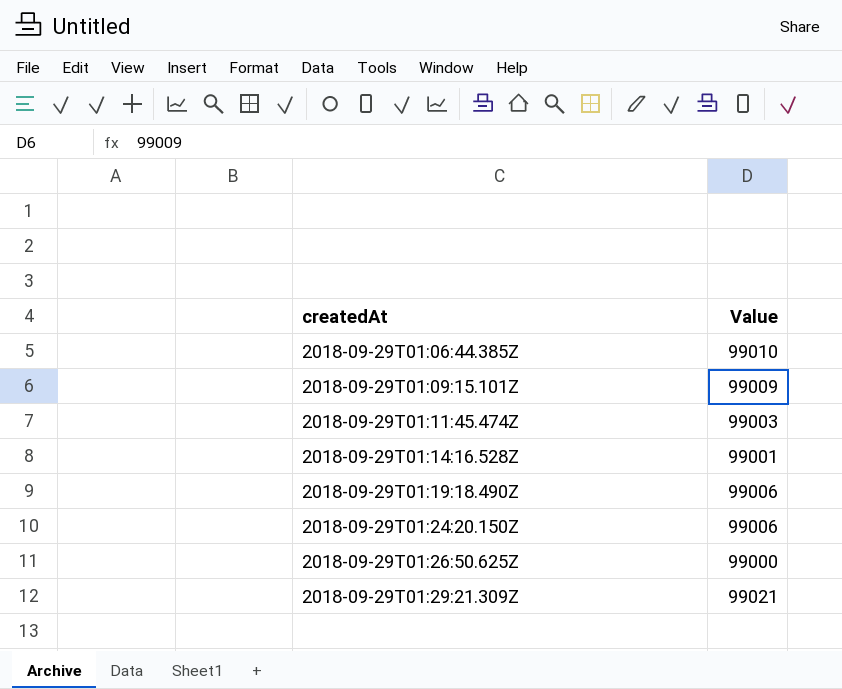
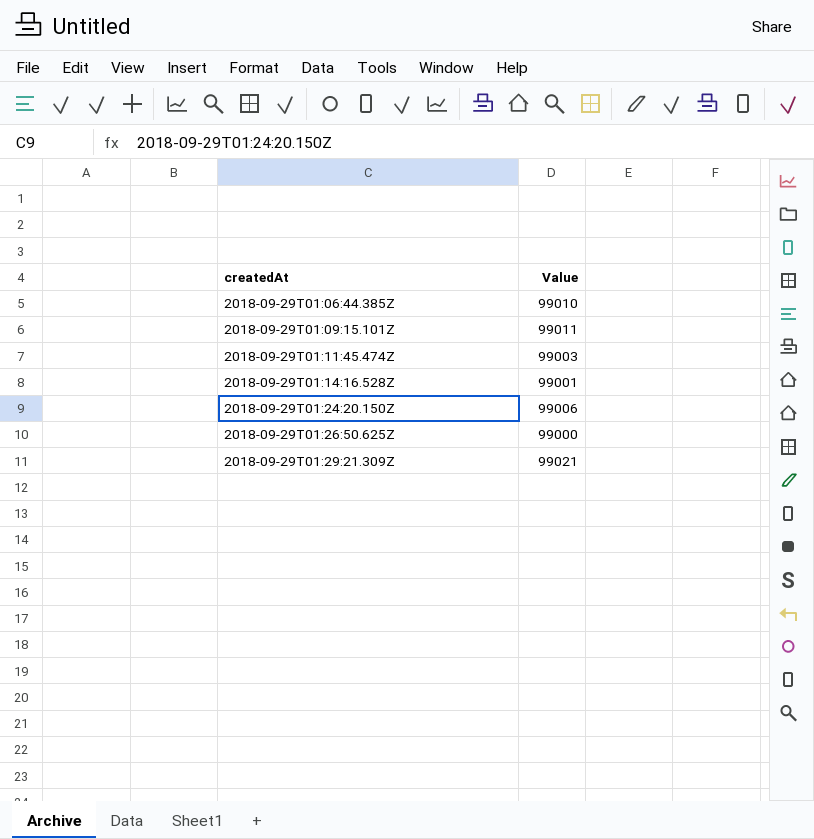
row 2018-09-29T01:19:18.490Z: 99006 -> none
2018-09-29T01:09:15.101Z | Value: 99009 -> 99011

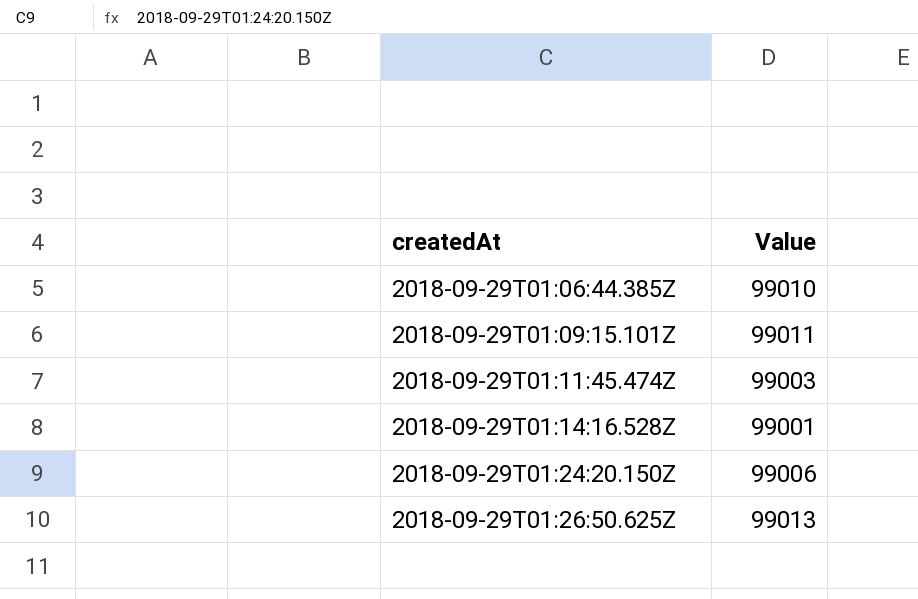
row 2018-09-29T01:29:21.309Z: 99021 -> none
2018-09-29T01:26:50.625Z | Value: 99000 -> 99013

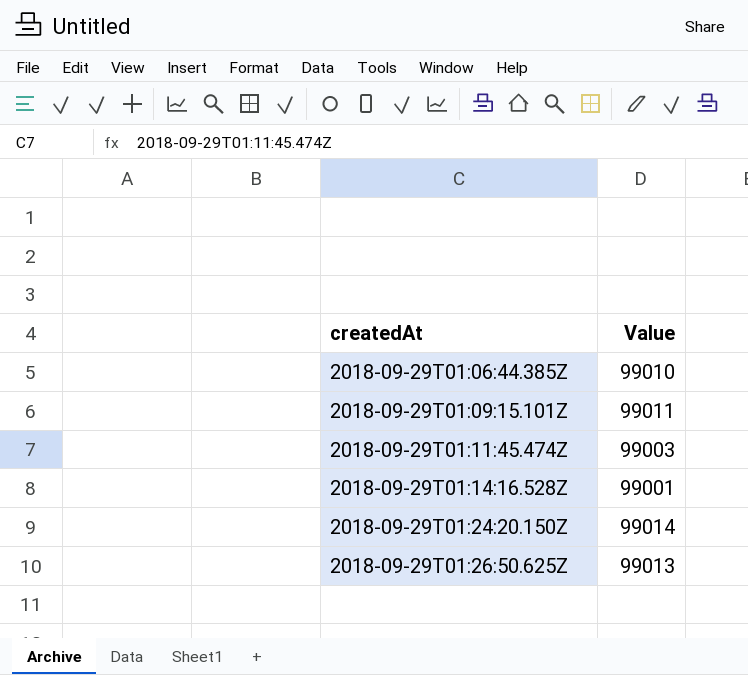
2018-09-29T01:24:20.150Z | Value: 99006 -> 99014

